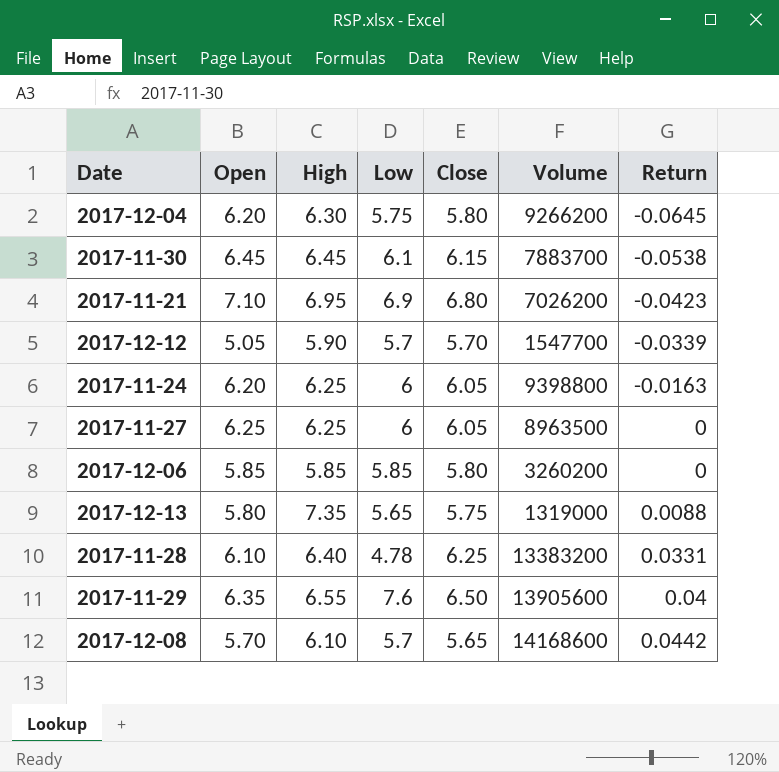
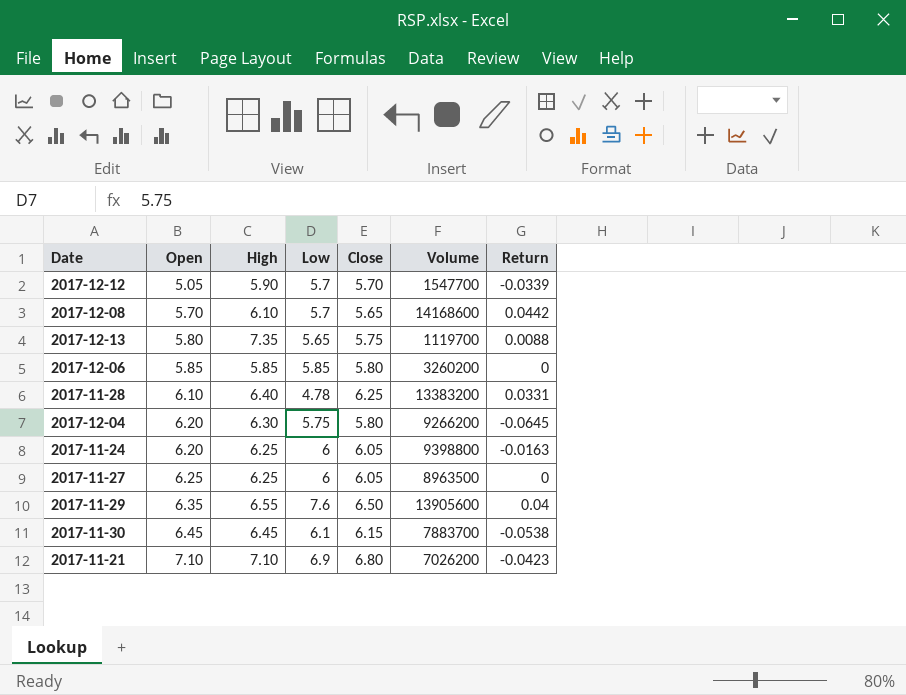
row order: Return ascending -> Open ascending
2017-12-13 | Volume: 1319000 -> 1119700
2017-11-21 | High: 6.95 -> 7.10

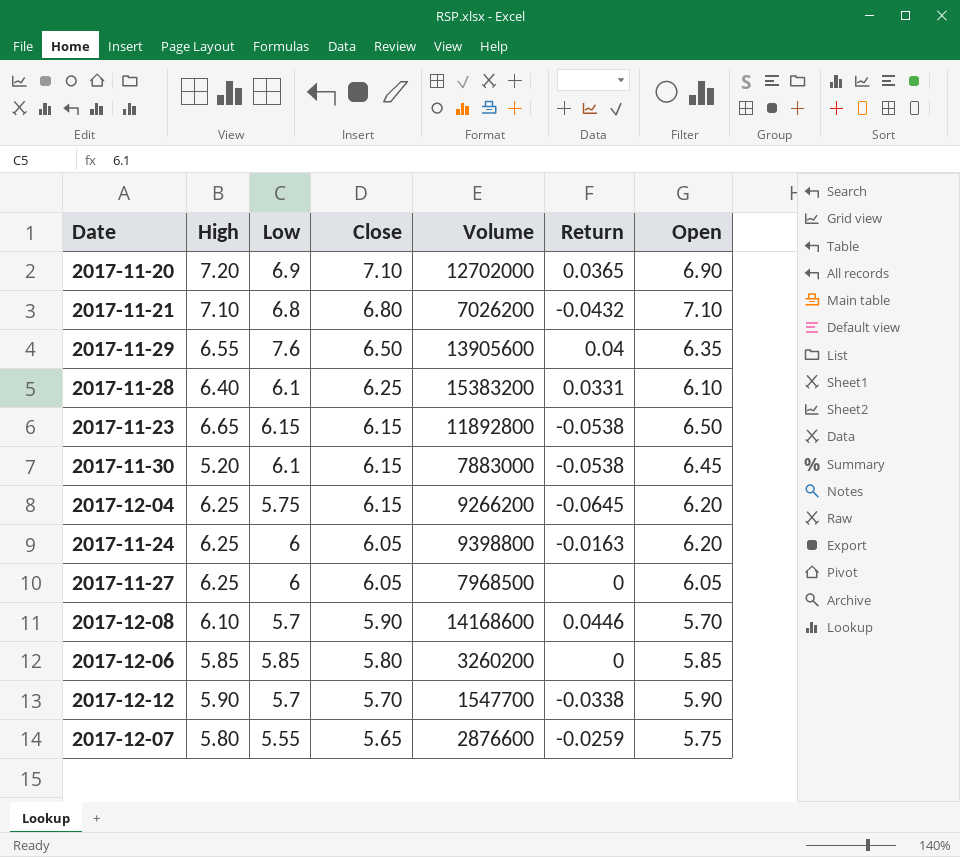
row order: Open ascending -> Close descending
column Open | position: 2 -> 7
row 2017-12-13: 5.80 | 7.35 | 5.65 | 5.75 | 1119700 | 0.0088 -> none
row 2017-11-20: none -> 7.20 | 6.9 | 7.10 | 12702000 | 0.0365 | 6.90
2017-11-21 | Low: 6.9 -> 6.8
2017-11-21 | Return: -0.0423 -> -0.0432
2017-11-28 | Low: 4.78 -> 6.1
2017-11-28 | Volume: 13383200 -> 15383200
row 2017-11-23: none -> 6.65 | 6.15 | 6.15 | 11892800 | -0.0538 | 6.50
2017-11-30 | High: 6.45 -> 5.20
2017-11-30 | Volume: 7883700 -> 7883000
2017-12-04 | High: 6.30 -> 6.25
2017-12-04 | Close: 5.80 -> 6.15
2017-11-27 | Volume: 8963500 -> 7968500
2017-11-27 | Open: 6.25 -> 6.05
2017-12-08 | Close: 5.65 -> 5.90
2017-12-08 | Return: 0.0442 -> 0.0446
2017-12-12 | Return: -0.0339 -> -0.0338
2017-12-12 | Open: 5.05 -> 5.90
row 2017-12-07: none -> 5.80 | 5.55 | 5.65 | 2876600 | -0.0259 | 5.75

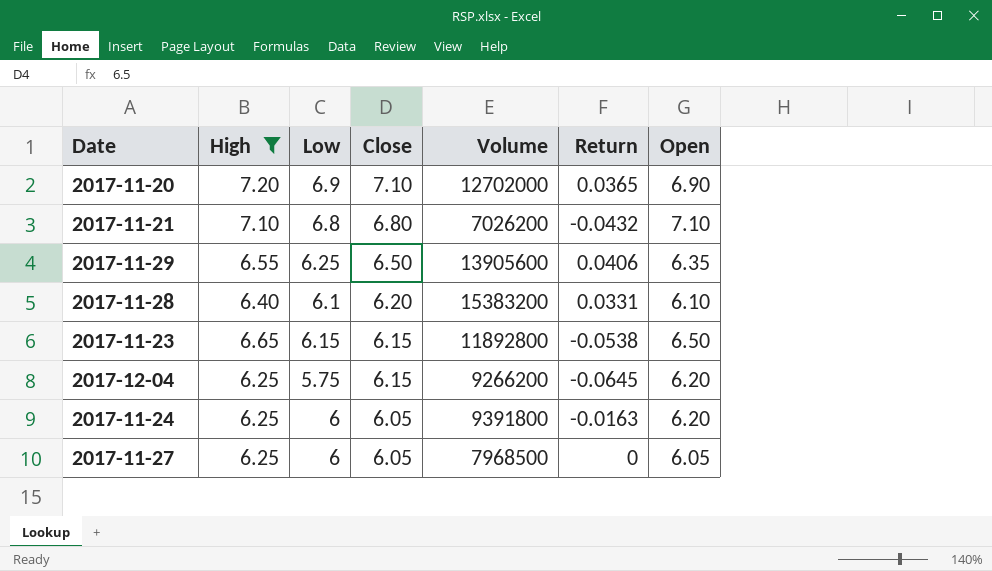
filter: none -> High >= 6.25
2017-11-29 | Low: 7.6 -> 6.25
2017-11-29 | Return: 0.04 -> 0.0406
2017-11-28 | Close: 6.25 -> 6.20
2017-11-24 | Volume: 9398800 -> 9391800

